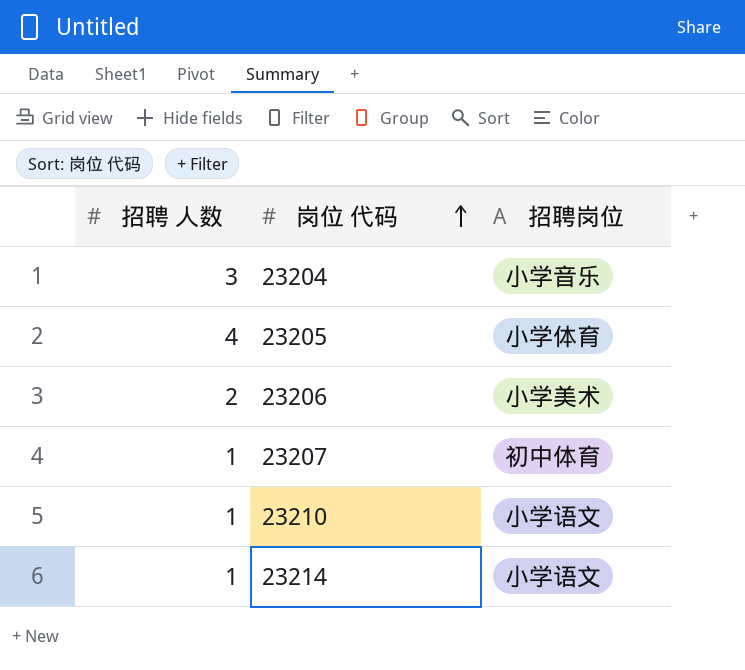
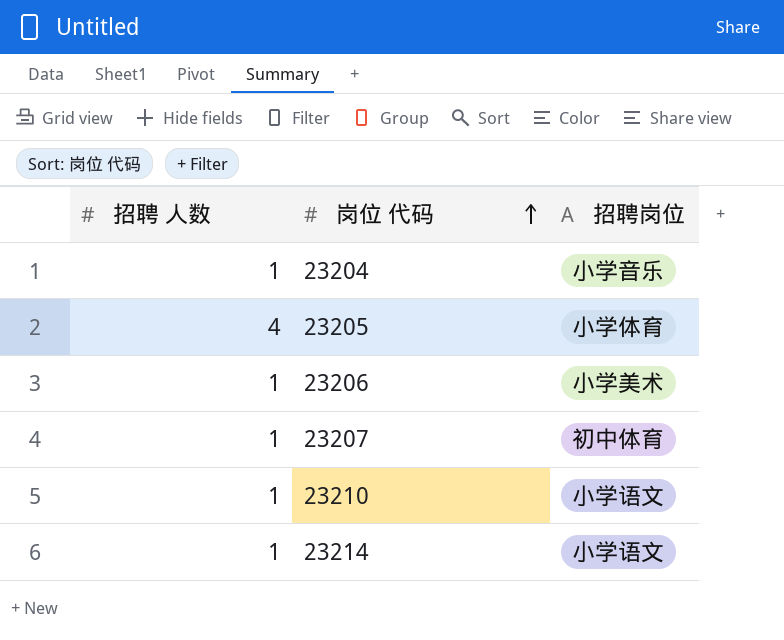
23204 | 招聘 人数: 3 -> 1
23206 | 招聘 人数: 2 -> 1

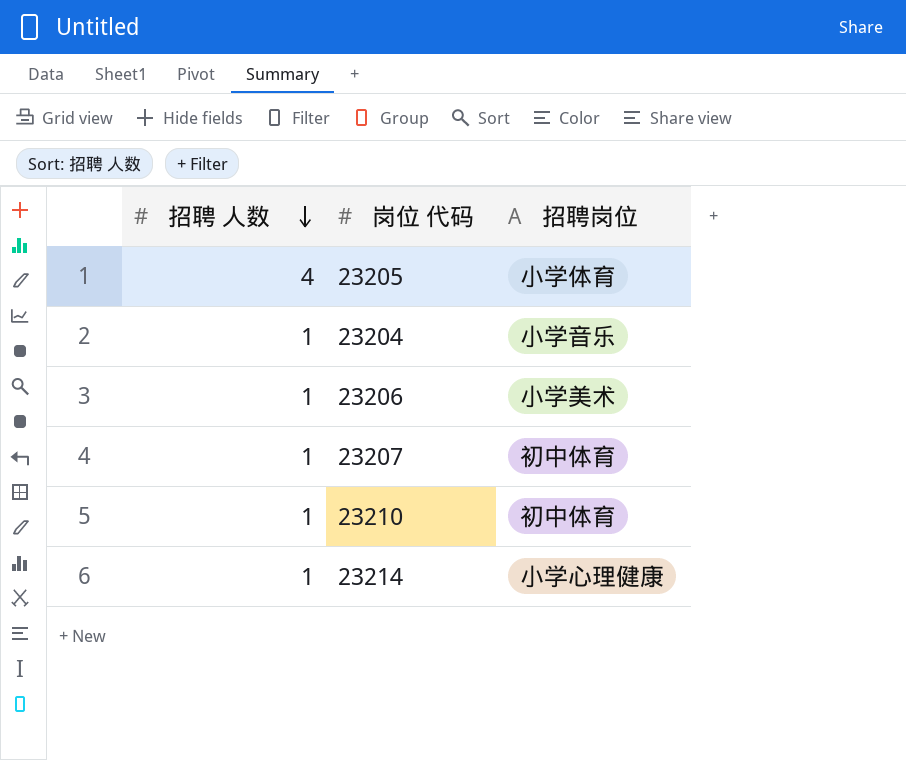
row order: 岗位 代码 ascending -> 招聘 人数 descending
23210 | 招聘岗位: 小学语文 -> 初中体育
23214 | 招聘岗位: 小学语文 -> 小学心理健康

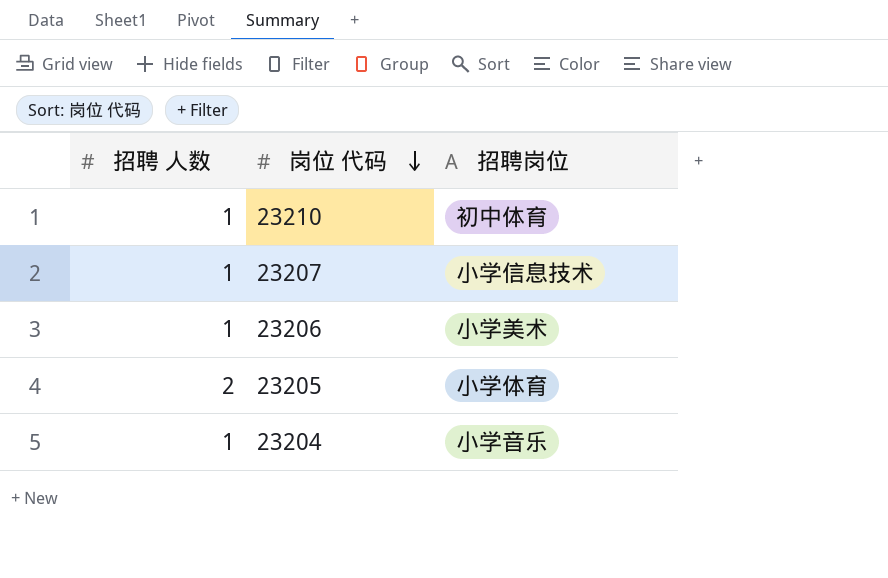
row order: 招聘 人数 descending -> 岗位 代码 descending
row 23214: 1 | 小学心理健康 -> none
23207 | 招聘岗位: 初中体育 -> 小学信息技术
23205 | 招聘 人数: 4 -> 2

